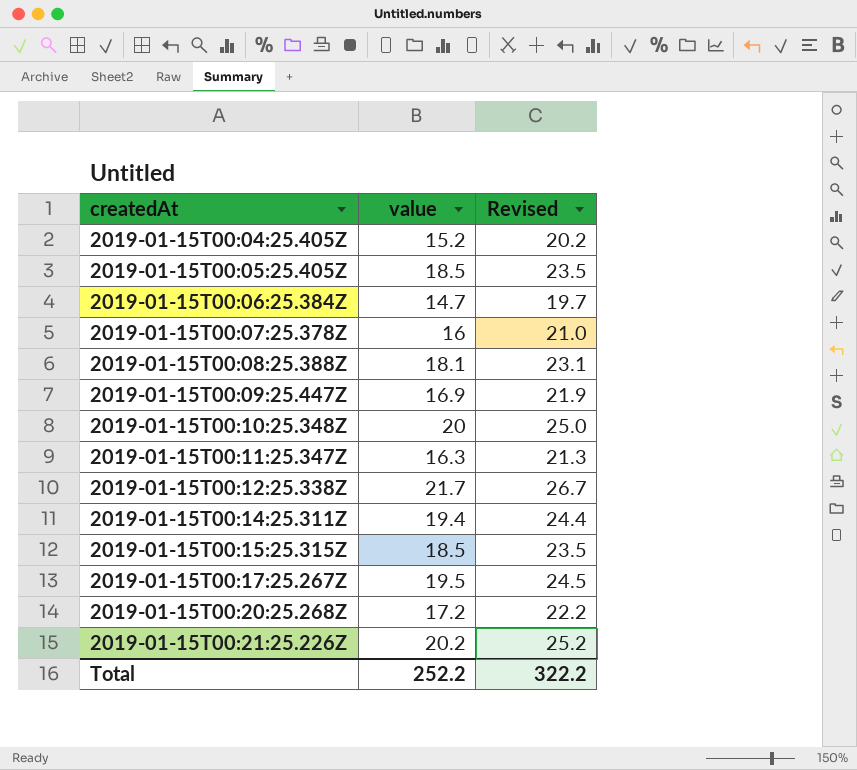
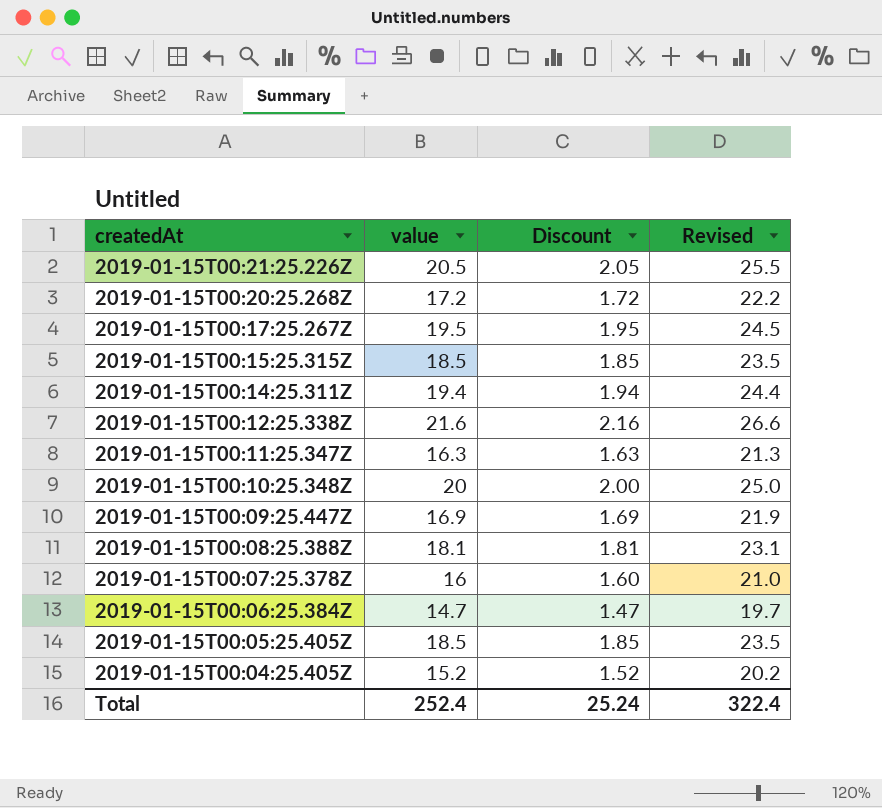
row order: createdAt ascending -> createdAt descending
column Discount | formula: none -> [value] * 0.1
2019-01-15T00:21:25.226Z | value: 20.2 -> 20.5
2019-01-15T00:21:25.226Z | Revised: 25.2 -> 25.5
2019-01-15T00:12:25.338Z | value: 21.7 -> 21.6
2019-01-15T00:12:25.338Z | Revised: 26.7 -> 26.6
Total | value: 252.2 -> 252.4
Total | Revised: 322.2 -> 322.4

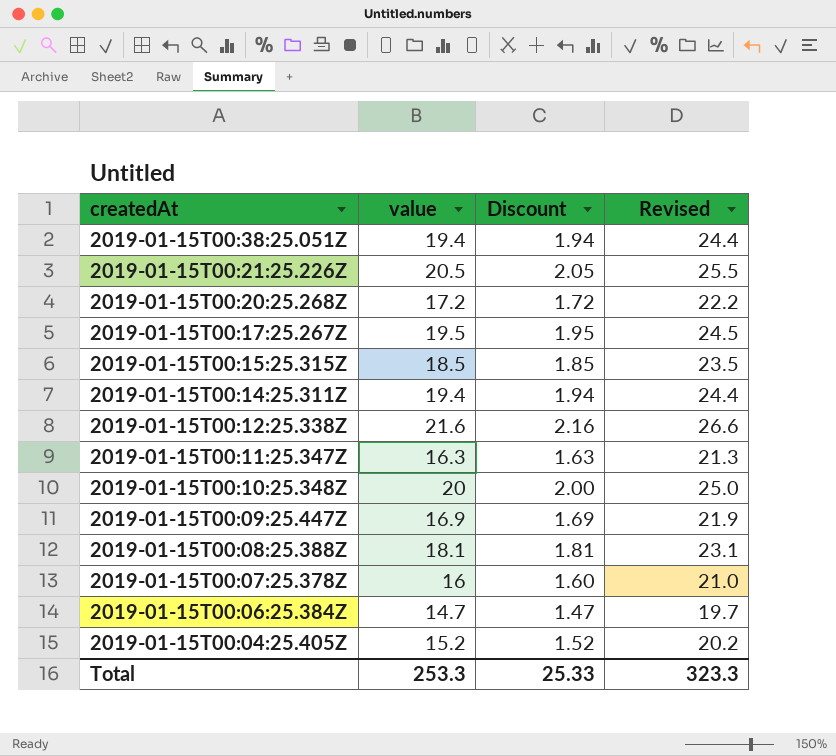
row 2019-01-15T00:05:25.405Z: 18.5 | 1.85 | 23.5 -> none
row 2019-01-15T00:38:25.051Z: none -> 19.4 | 1.94 | 24.4
Total | value: 252.4 -> 253.3
Total | Discount: 25.24 -> 25.33
Total | Revised: 322.4 -> 323.3

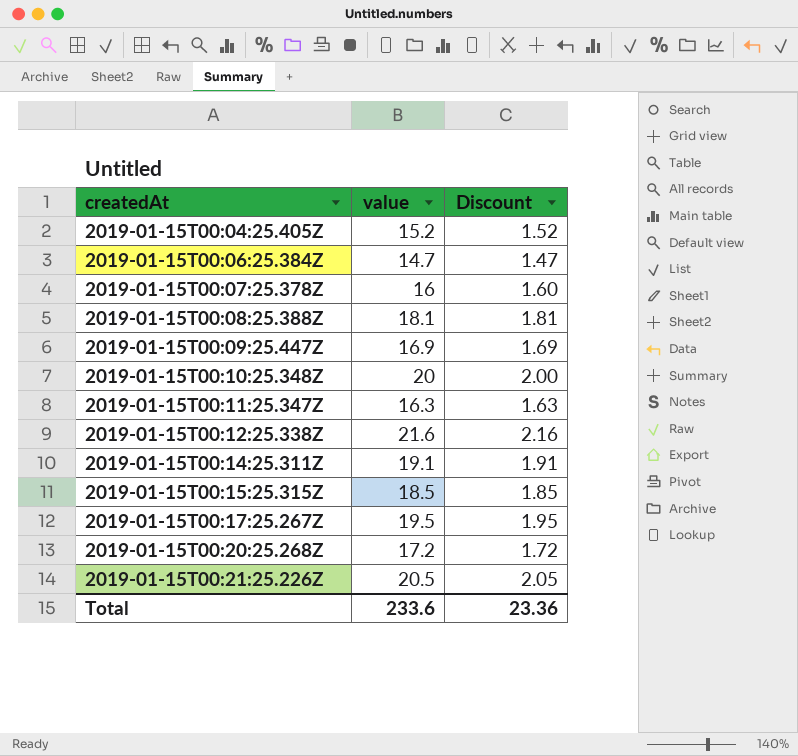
row order: createdAt descending -> createdAt ascending
column Revised | formula: [value] + 5 -> none
row 2019-01-15T00:38:25.051Z: 19.4 | 1.94 | 24.4 -> none
2019-01-15T00:14:25.311Z | value: 19.4 -> 19.1
2019-01-15T00:14:25.311Z | Discount: 1.94 -> 1.91
Total | value: 253.3 -> 233.6
Total | Discount: 25.33 -> 23.36

